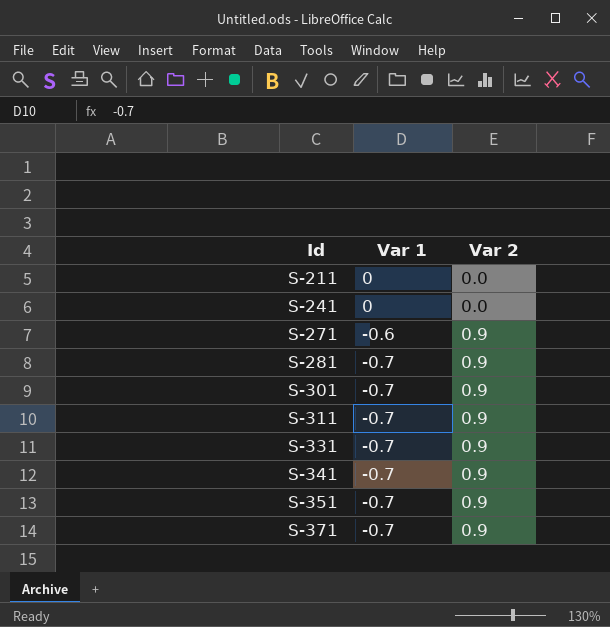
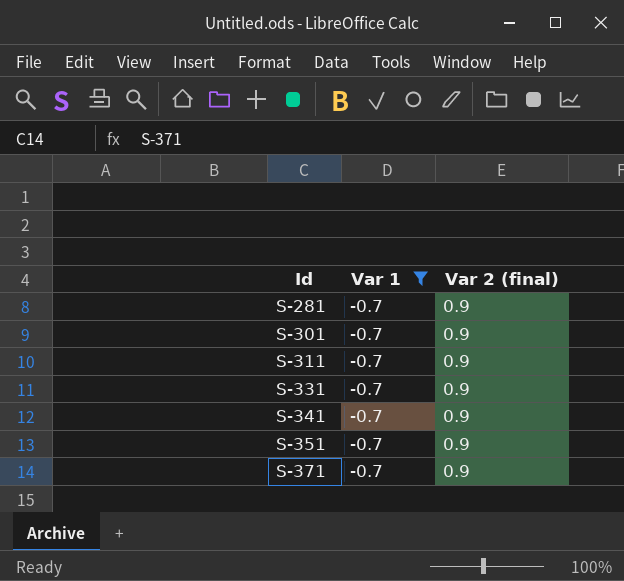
filter: none -> Var 1 = -0.7
column name: Var 2 -> Var 2 (final)

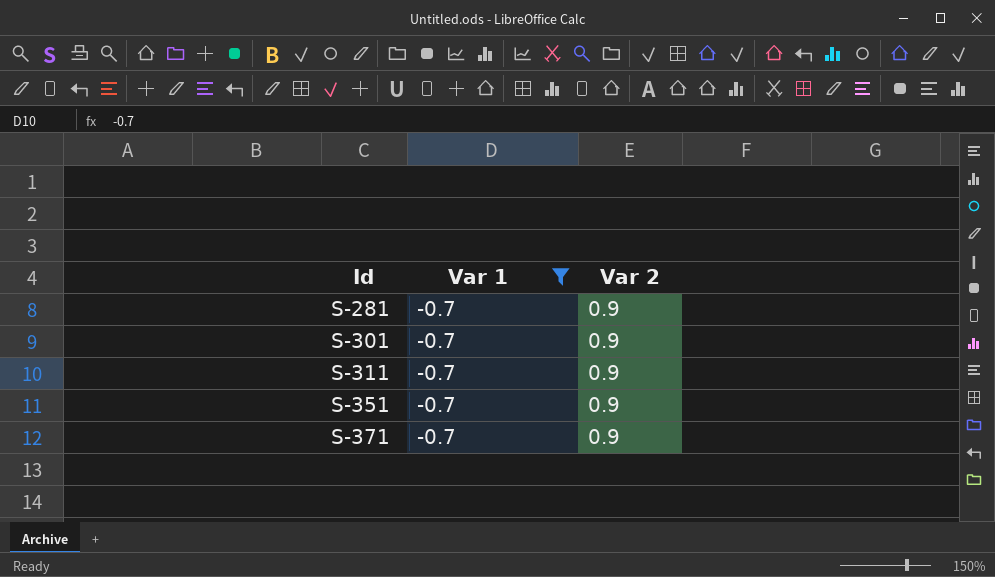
column name: Var 2 (final) -> Var 2
row S-331: -0.7 | 0.9 -> none
row S-341: -0.7 | 0.9 -> none

